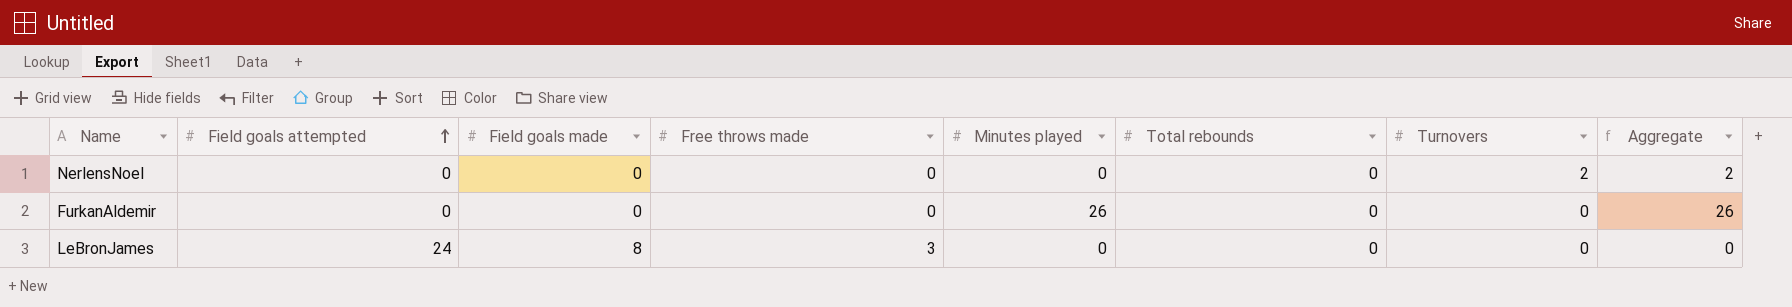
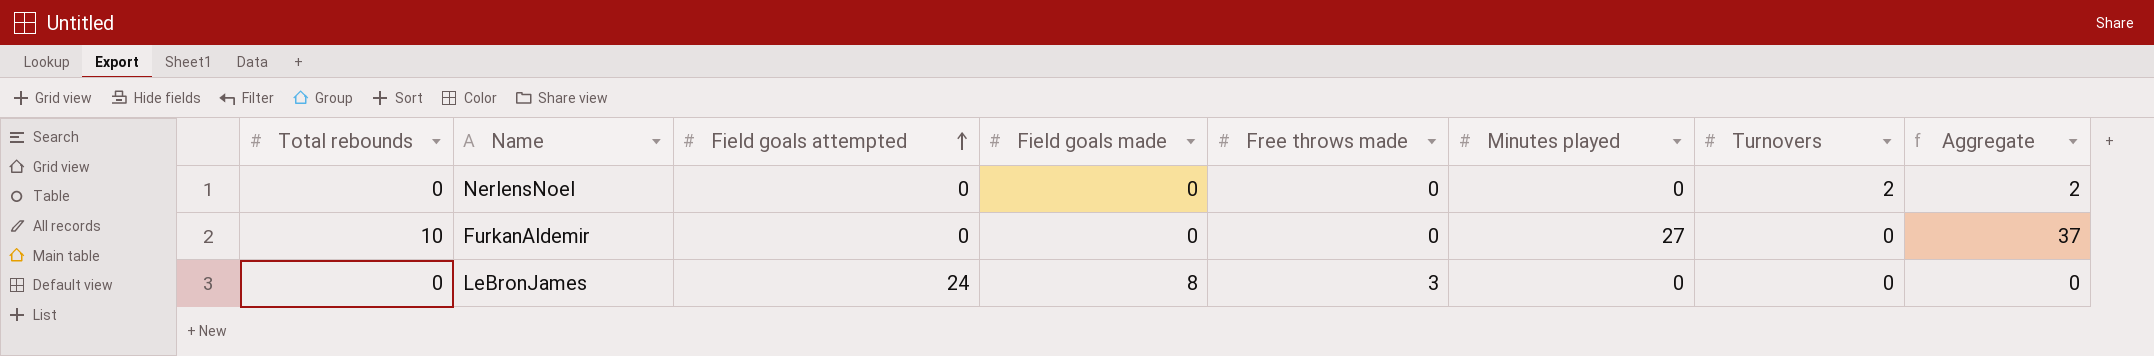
column Total rebounds | position: 6 -> 1
FurkanAldemir | Total rebounds: 0 -> 10
FurkanAldemir | Minutes played: 26 -> 27
FurkanAldemir | Aggregate: 26 -> 37

